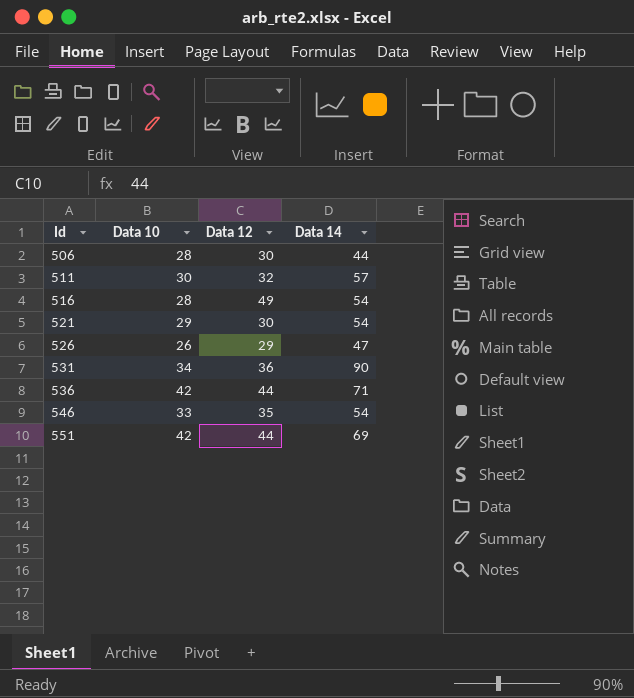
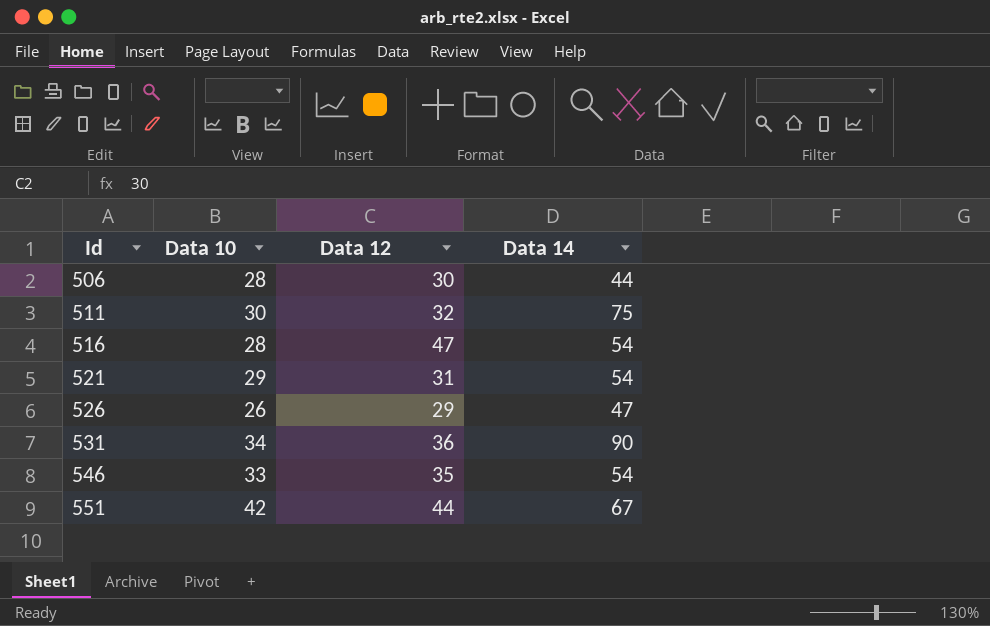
row 536: 42 | 44 | 71 -> none
511 | Data 14: 57 -> 75
516 | Data 12: 49 -> 47
521 | Data 12: 30 -> 31
551 | Data 14: 69 -> 67

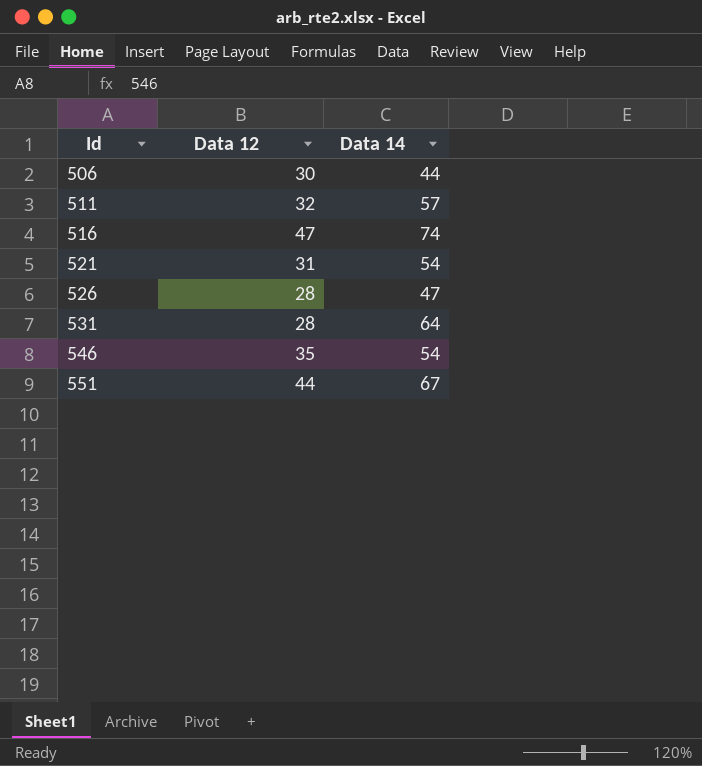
column Data 10 | position: 2 -> none
511 | Data 14: 75 -> 57
516 | Data 14: 54 -> 74
526 | Data 12: 29 -> 28
531 | Data 12: 36 -> 28
531 | Data 14: 90 -> 64

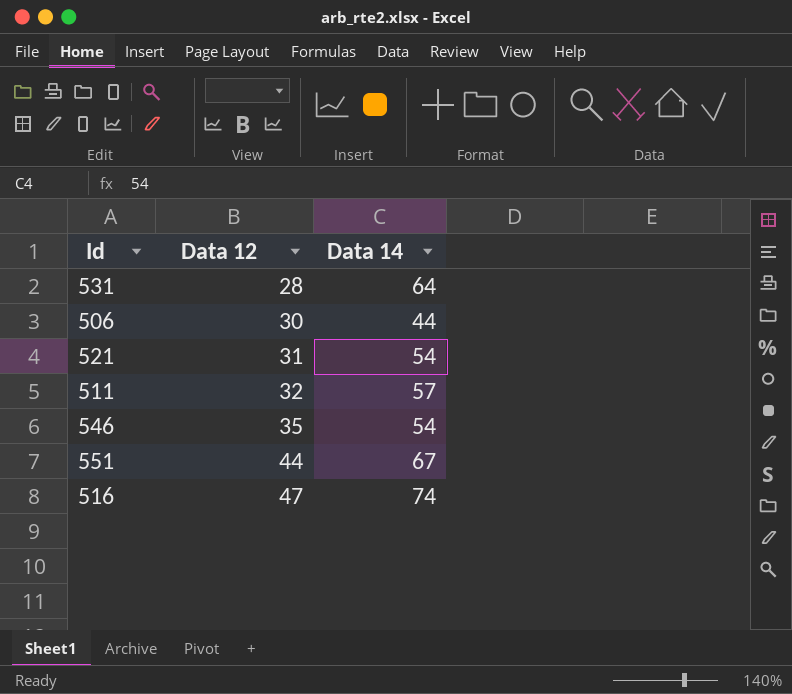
row order: Id ascending -> Data 12 ascending
row 526: 28 | 47 -> none

